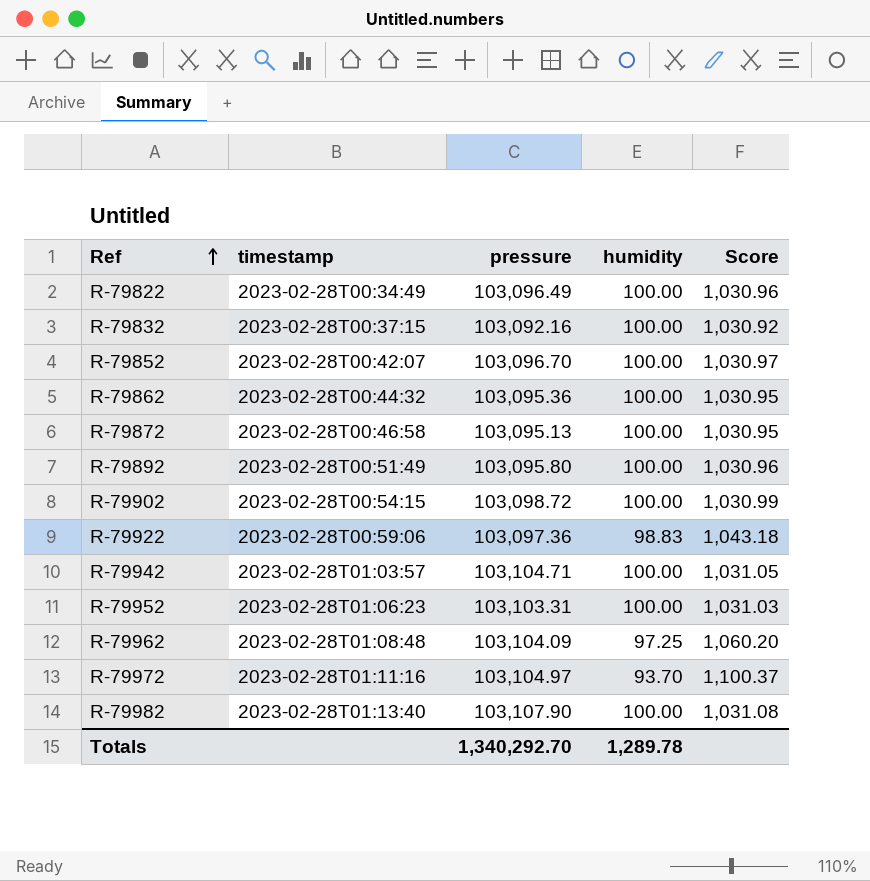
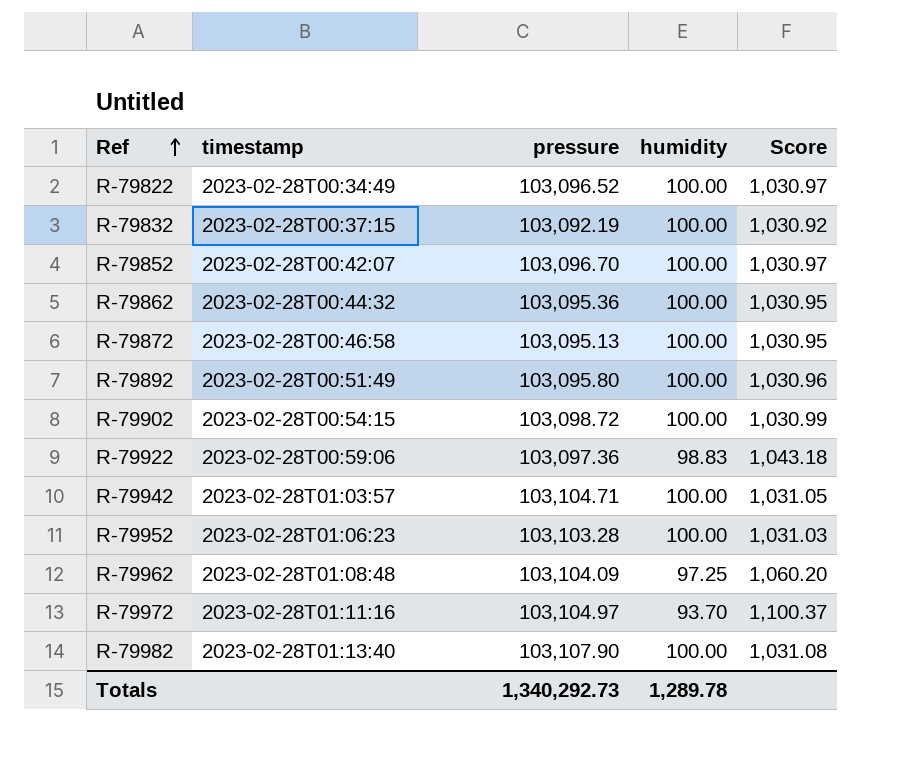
R-79822 | pressure: 103,096.49 -> 103,096.52
R-79822 | Score: 1,030.96 -> 1,030.97
R-79832 | pressure: 103,092.16 -> 103,092.19
R-79952 | pressure: 103,103.31 -> 103,103.28
Totals | pressure: 1,340,292.70 -> 1,340,292.73

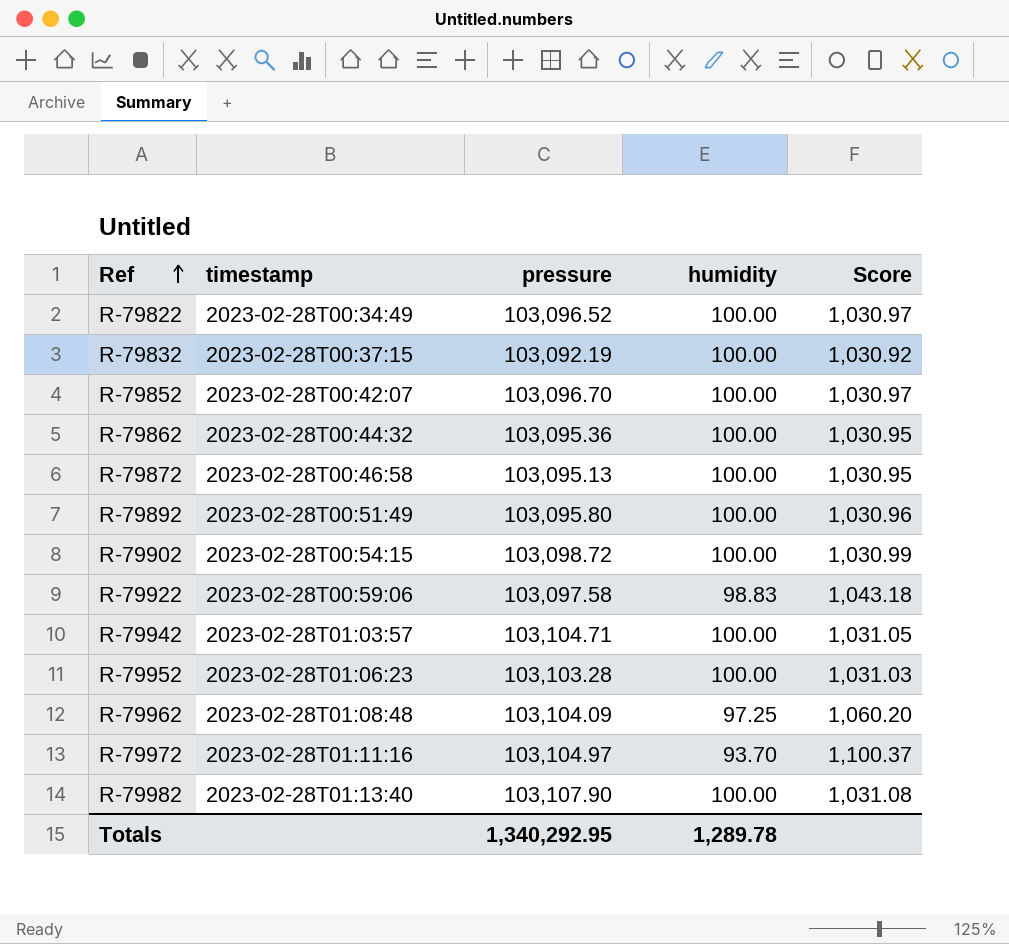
R-79922 | pressure: 103,097.36 -> 103,097.58
Totals | pressure: 1,340,292.73 -> 1,340,292.95

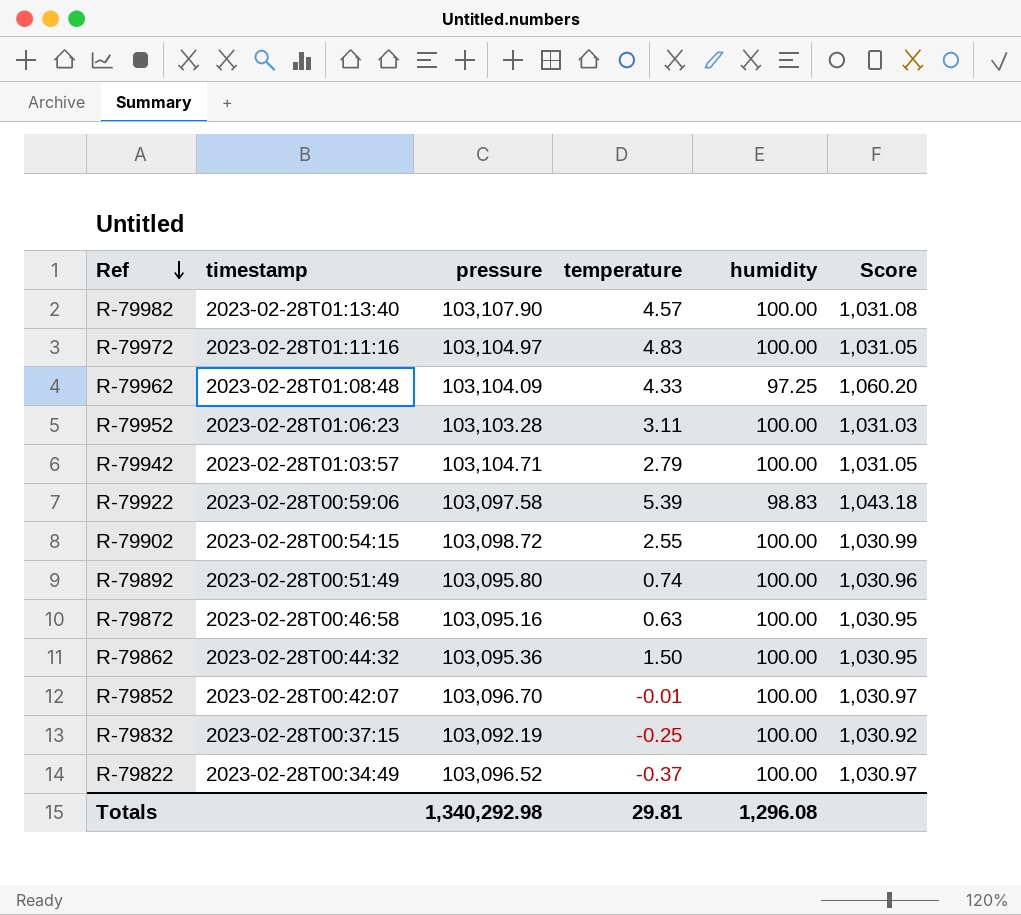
row order: Ref ascending -> Ref descending
column temperature | position: none -> 4
R-79972 | humidity: 93.70 -> 100.00
R-79972 | Score: 1,100.37 -> 1,031.05
R-79872 | pressure: 103,095.13 -> 103,095.16
Totals | pressure: 1,340,292.95 -> 1,340,292.98
Totals | humidity: 1,289.78 -> 1,296.08

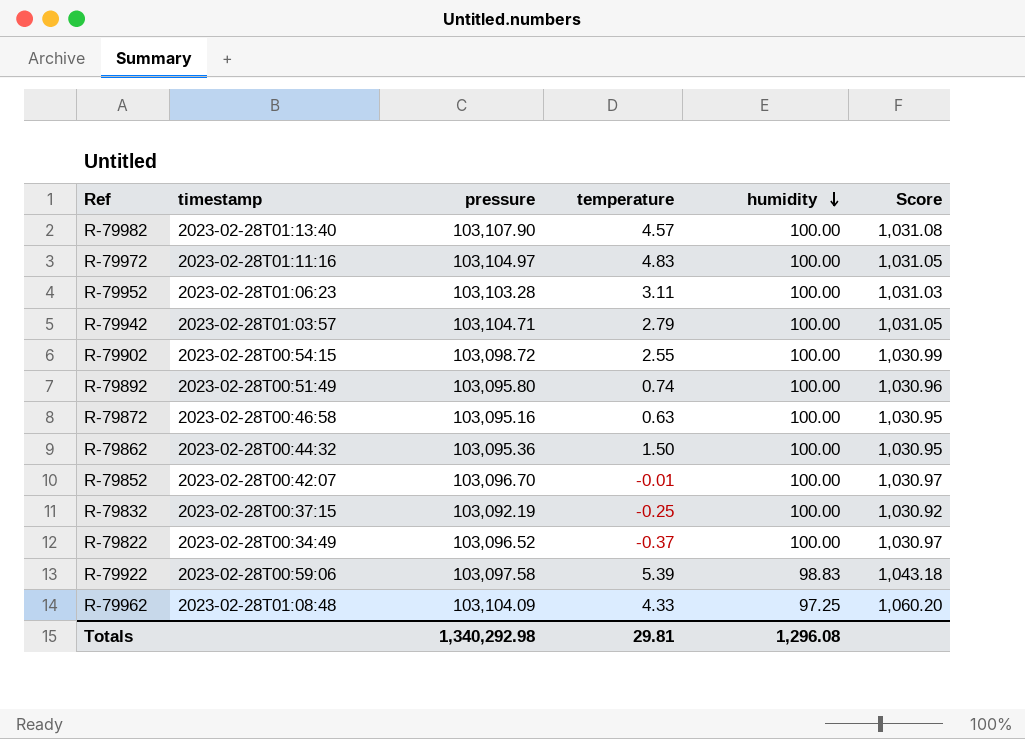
row order: Ref descending -> humidity descending

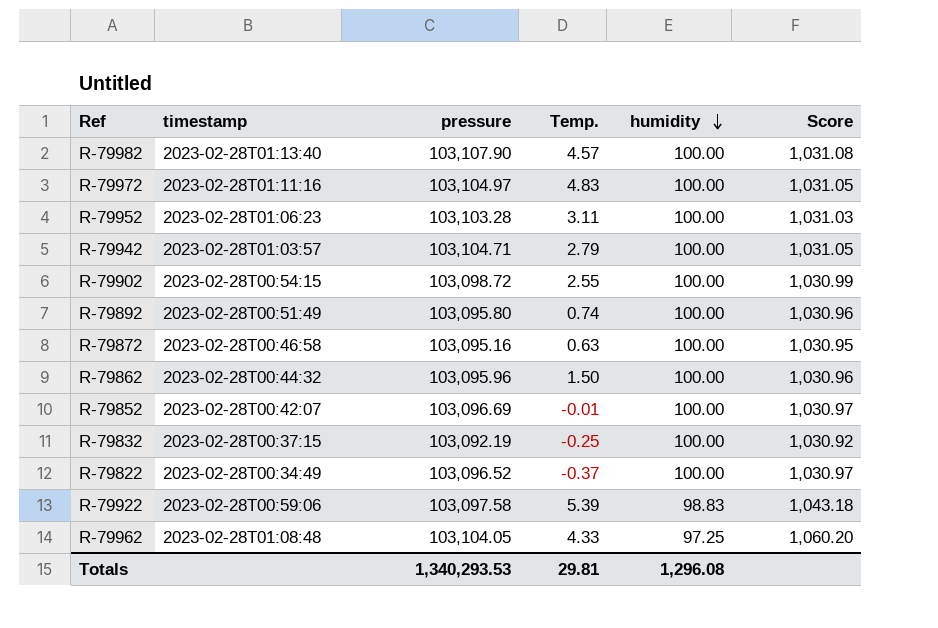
column name: temperature -> Temp.
R-79862 | pressure: 103,095.36 -> 103,095.96
R-79862 | Score: 1,030.95 -> 1,030.96
R-79852 | pressure: 103,096.70 -> 103,096.69
R-79962 | pressure: 103,104.09 -> 103,104.05
Totals | pressure: 1,340,292.98 -> 1,340,293.53

